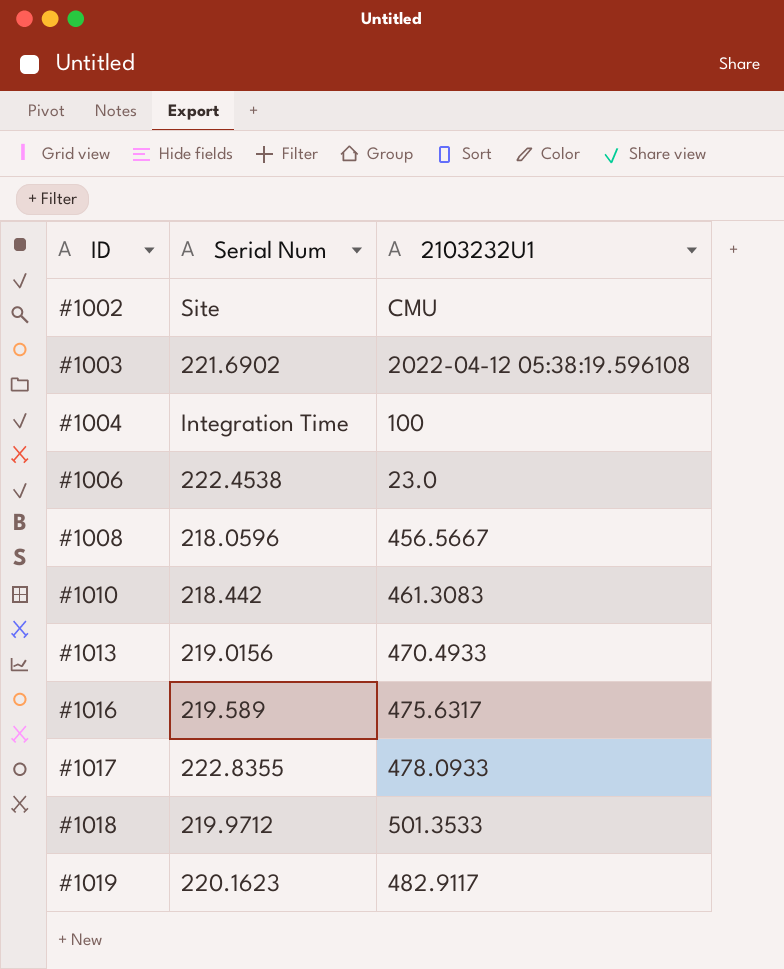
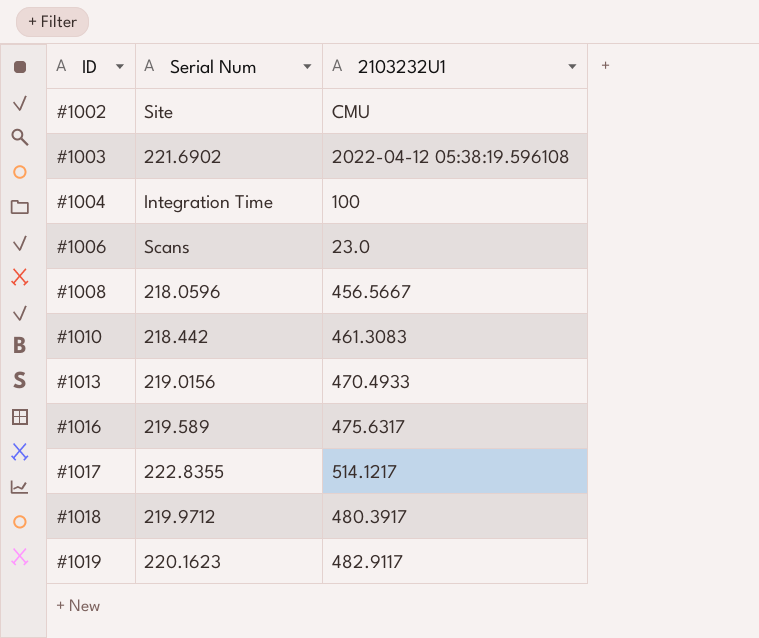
#1006 | Serial Num: 222.4538 -> Scans
#1017 | 2103232U1: 478.0933 -> 514.1217
#1018 | 2103232U1: 501.3533 -> 480.3917

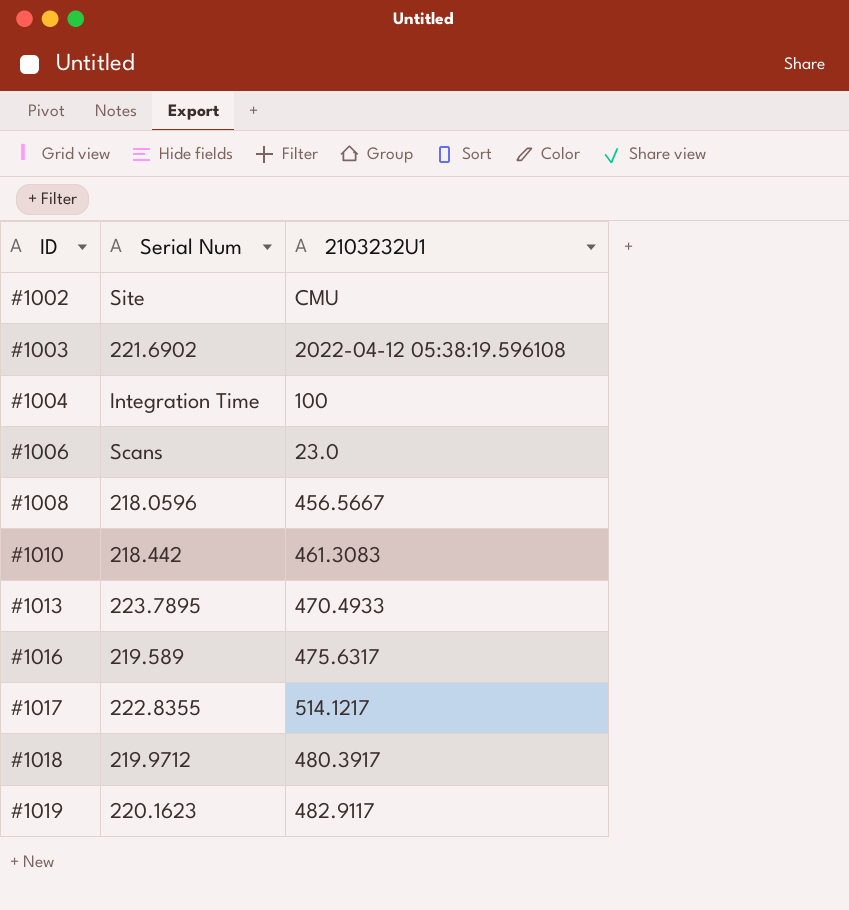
#1013 | Serial Num: 219.0156 -> 223.7895

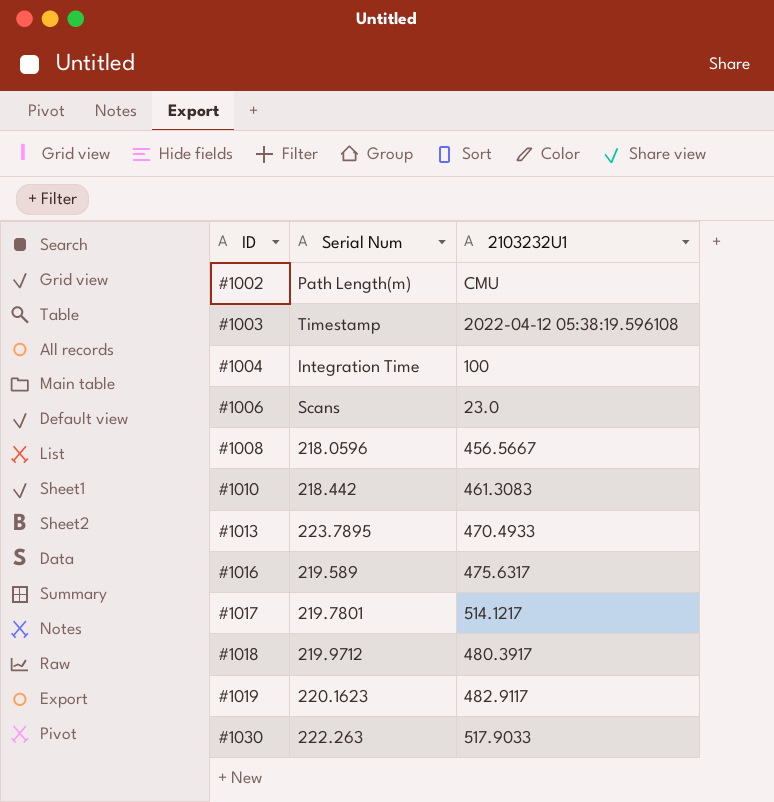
#1002 | Serial Num: Site -> Path Length(m)
#1003 | Serial Num: 221.6902 -> Timestamp
#1017 | Serial Num: 222.8355 -> 219.7801
row #1030: none -> 222.263 | 517.9033

